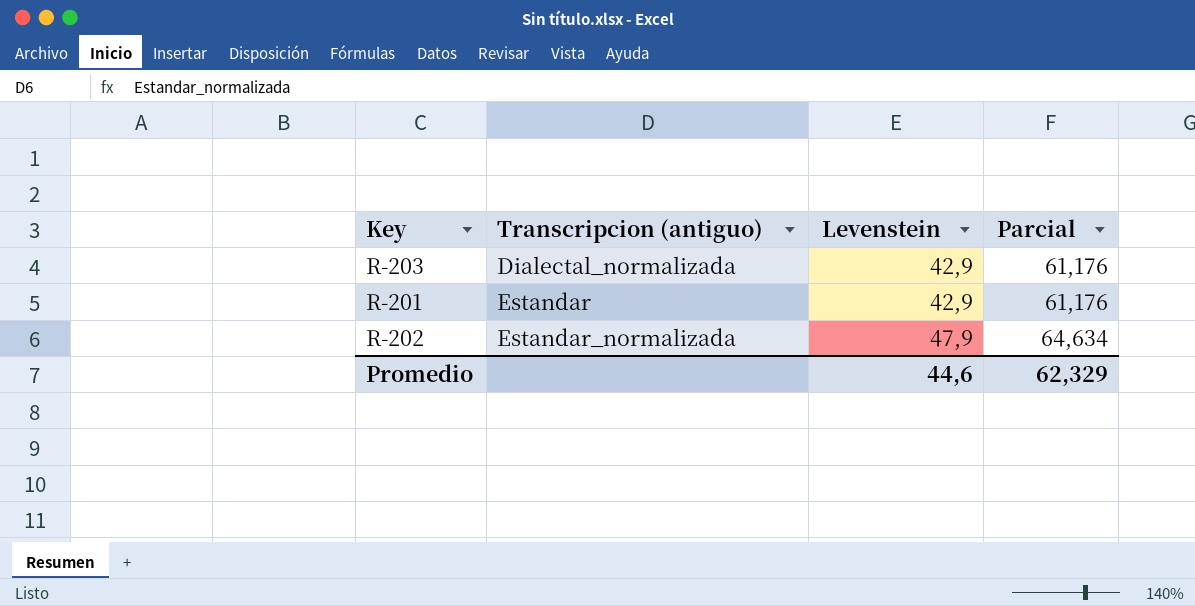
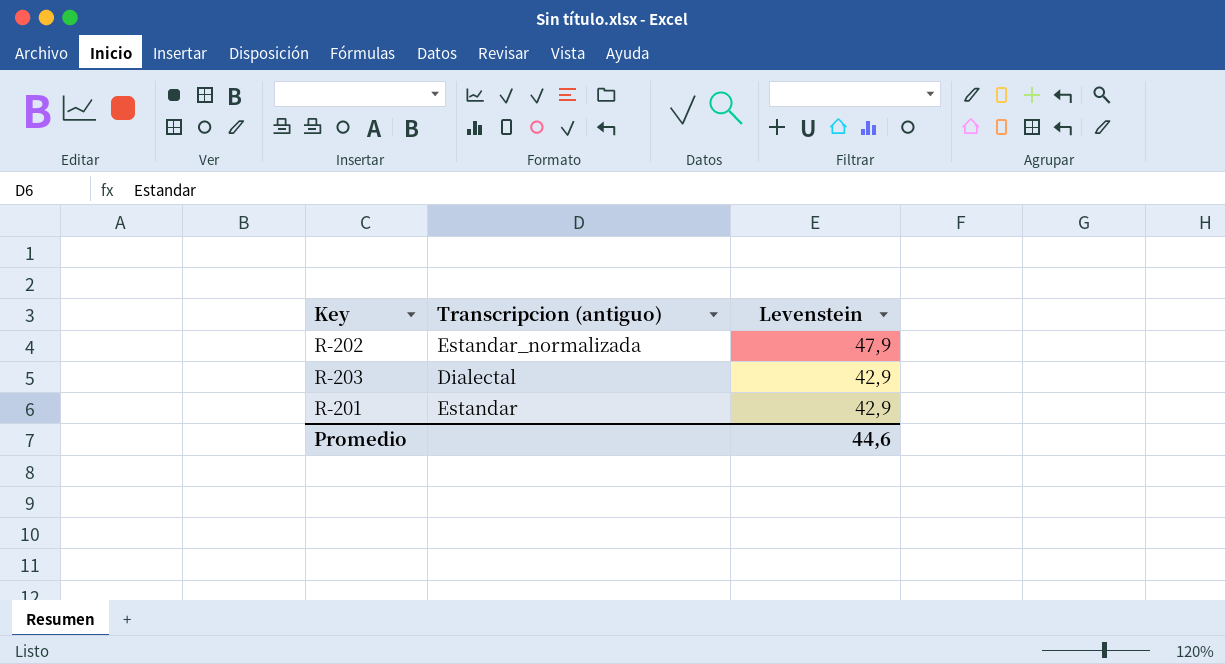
row order: Transcripcion (antiguo) ascending -> Levenstein descending
column Parcial | position: 4 -> none
R-203 | Transcripcion (antiguo): Dialectal_normalizada -> Dialectal

